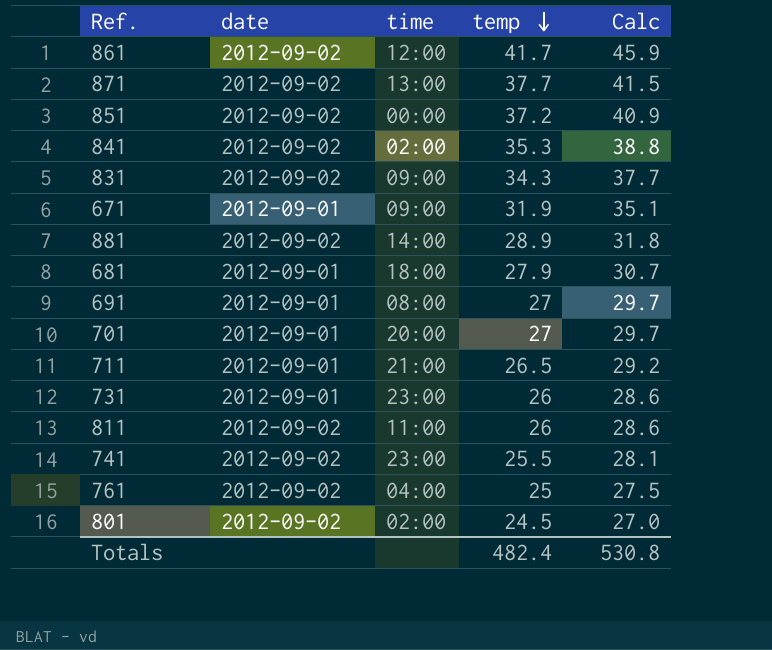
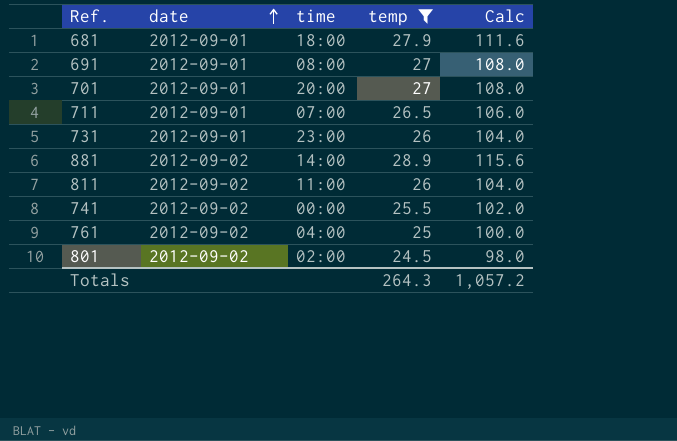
filter: none -> temp <= 28.9
row order: temp descending -> date ascending
column Calc | formula: [temp] * 1.1 -> [temp] * 4
711 | time: 21:00 -> 07:00
741 | time: 23:00 -> 00:00
Totals | temp: 482.4 -> 264.3
Totals | Calc: 530.8 -> 1,057.2

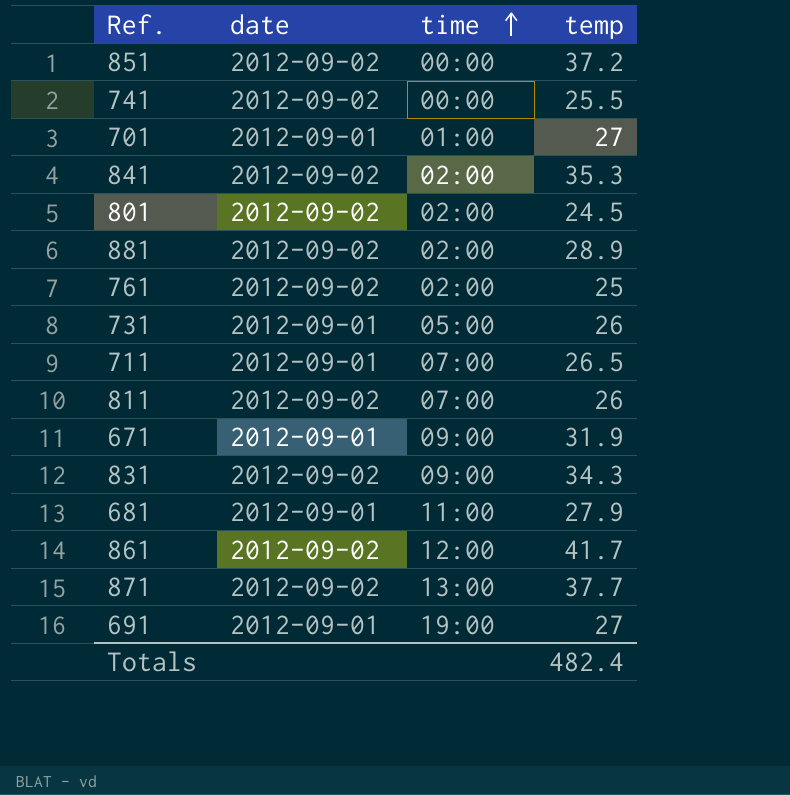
filter: temp <= 28.9 -> none
row order: date ascending -> time ascending
column Calc | formula: [temp] * 4 -> none
701 | time: 20:00 -> 01:00
881 | time: 14:00 -> 02:00
761 | time: 04:00 -> 02:00
731 | time: 23:00 -> 05:00
811 | time: 11:00 -> 07:00
681 | time: 18:00 -> 11:00
691 | time: 08:00 -> 19:00
Totals | temp: 264.3 -> 482.4

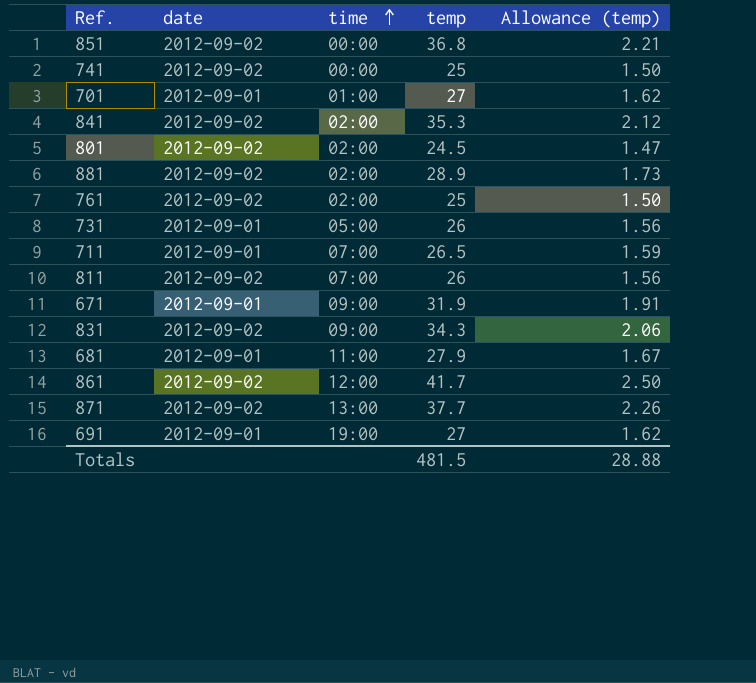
column Allowance (temp) | formula: none -> [temp] * 0.06
851 | temp: 37.2 -> 36.8
741 | temp: 25.5 -> 25
Totals | temp: 482.4 -> 481.5

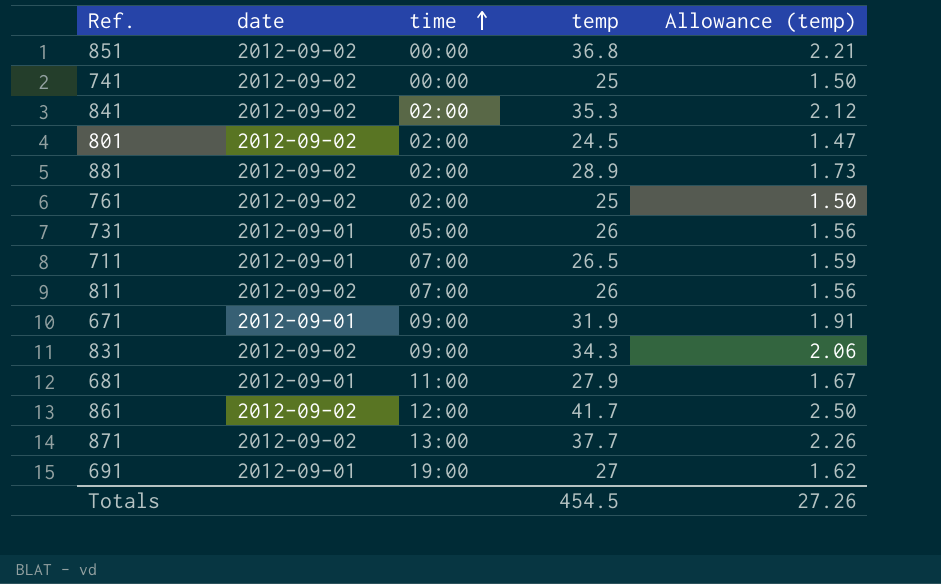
row 701: 2012-09-01 | 01:00 | 27 | 1.62 -> none
Totals | temp: 481.5 -> 454.5
Totals | Allowance (temp): 28.88 -> 27.26

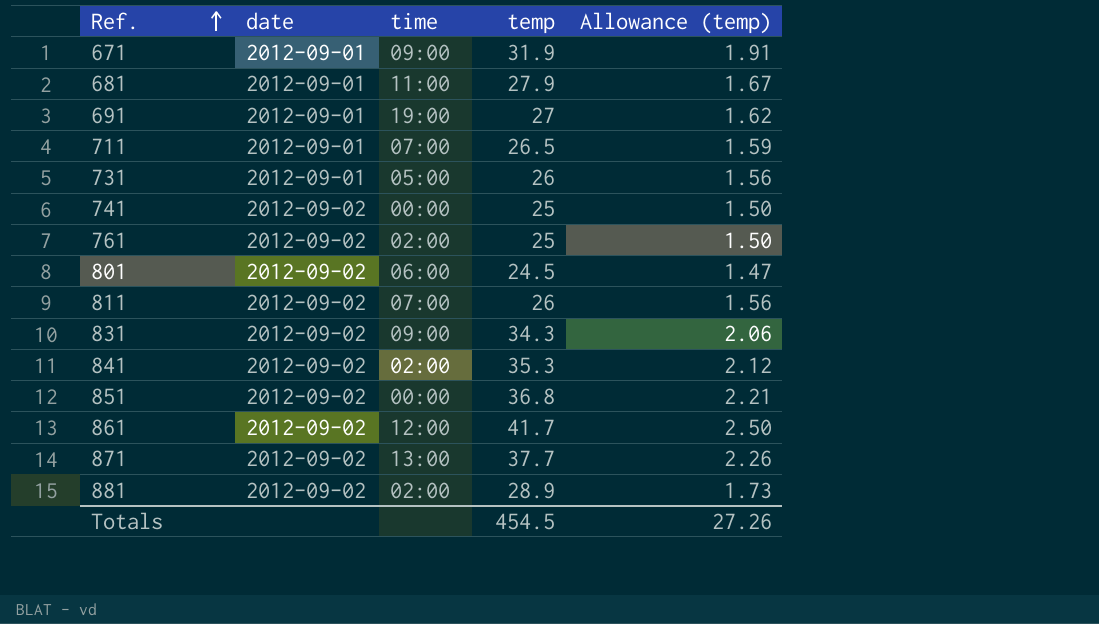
row order: time ascending -> Ref. ascending
801 | time: 02:00 -> 06:00

